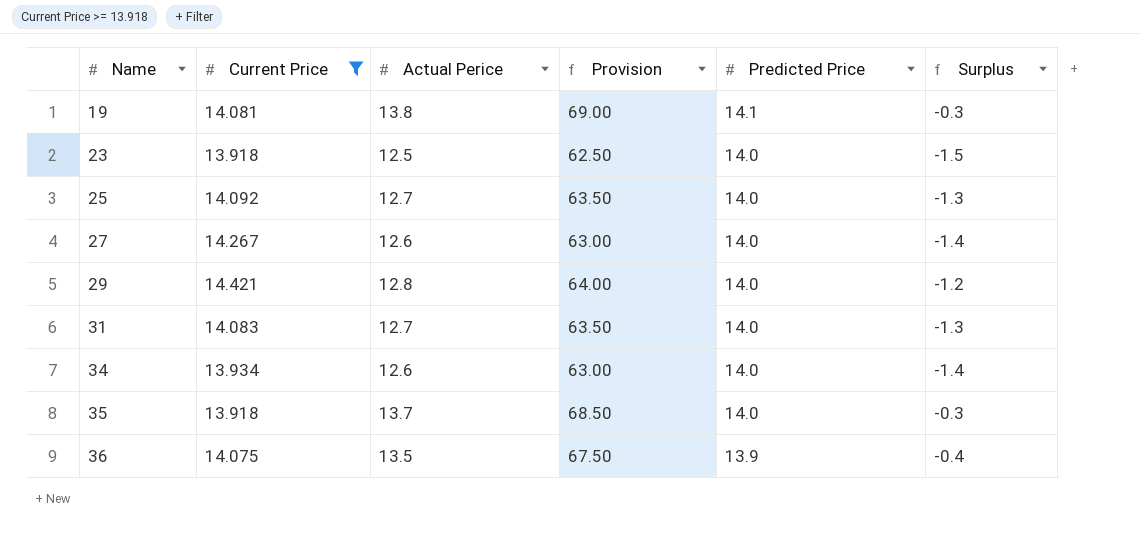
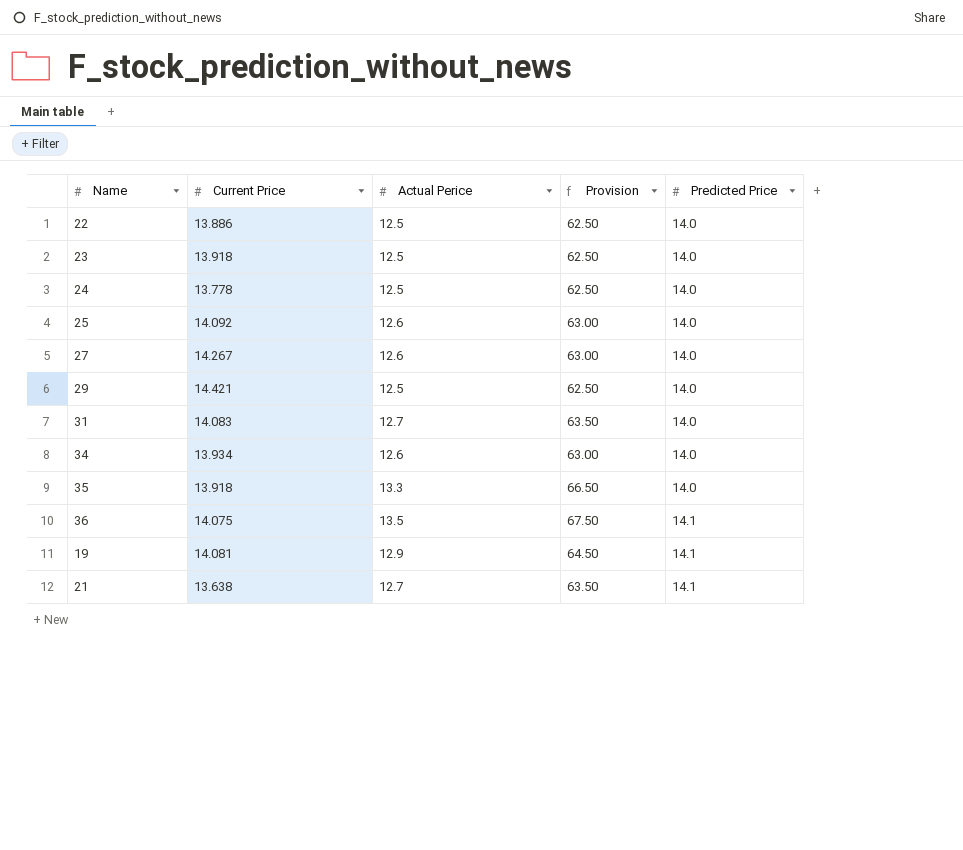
filter: Current Price >= 13.918 -> none
row order: Name ascending -> Predicted Price ascending
column Surplus | formula: [Actual Perice] - [Predicted Price] -> none
25 | Actual Perice: 12.7 -> 12.6
25 | Provision: 63.50 -> 63.00
29 | Actual Perice: 12.8 -> 12.5
29 | Provision: 64.00 -> 62.50
35 | Actual Perice: 13.7 -> 13.3
35 | Provision: 68.50 -> 66.50
36 | Predicted Price: 13.9 -> 14.1
19 | Actual Perice: 13.8 -> 12.9
19 | Provision: 69.00 -> 64.50

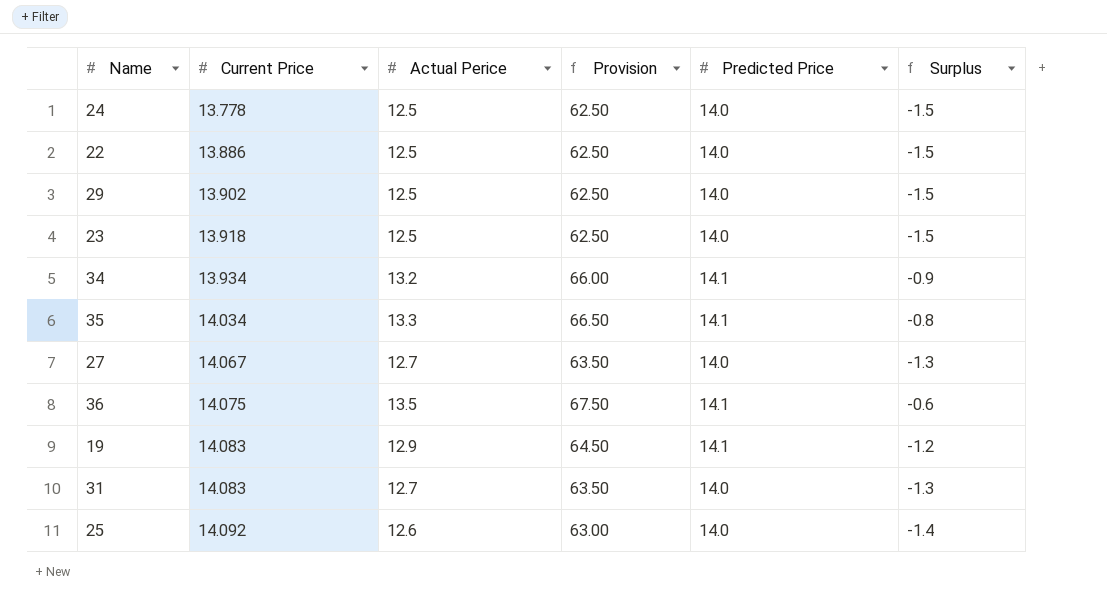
row order: Predicted Price ascending -> Current Price ascending
column Surplus | formula: none -> [Actual Perice] - [Predicted Price]
row 21: 13.638 | 12.7 | 63.50 | 14.1 -> none
29 | Current Price: 14.421 -> 13.902
34 | Actual Perice: 12.6 -> 13.2
34 | Provision: 63.00 -> 66.00
34 | Predicted Price: 14.0 -> 14.1
35 | Current Price: 13.918 -> 14.034
35 | Predicted Price: 14.0 -> 14.1
27 | Current Price: 14.267 -> 14.067
27 | Actual Perice: 12.6 -> 12.7
27 | Provision: 63.00 -> 63.50
19 | Current Price: 14.081 -> 14.083

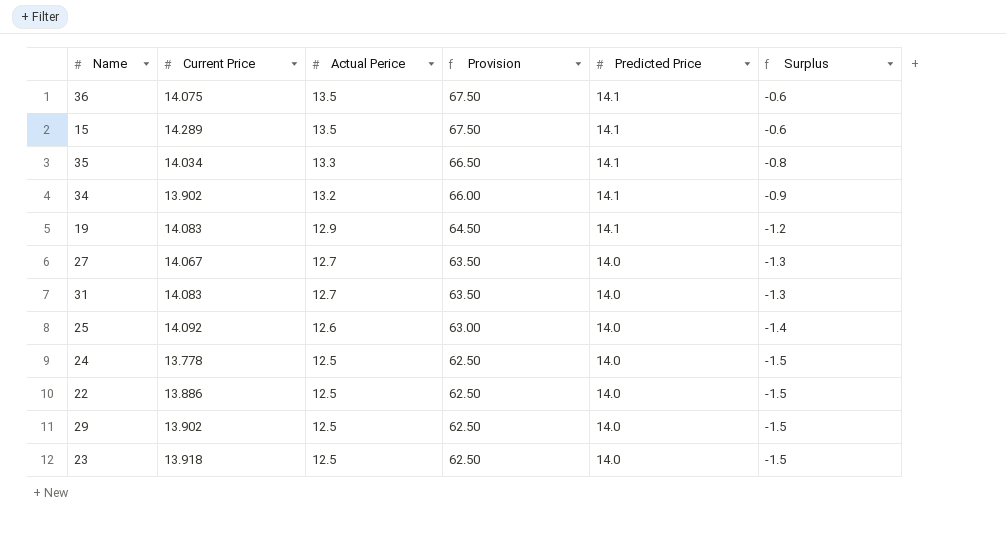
row order: Current Price ascending -> Actual Perice descending
row 15: none -> 14.289 | 13.5 | 67.50 | 14.1 | -0.6
34 | Current Price: 13.934 -> 13.902

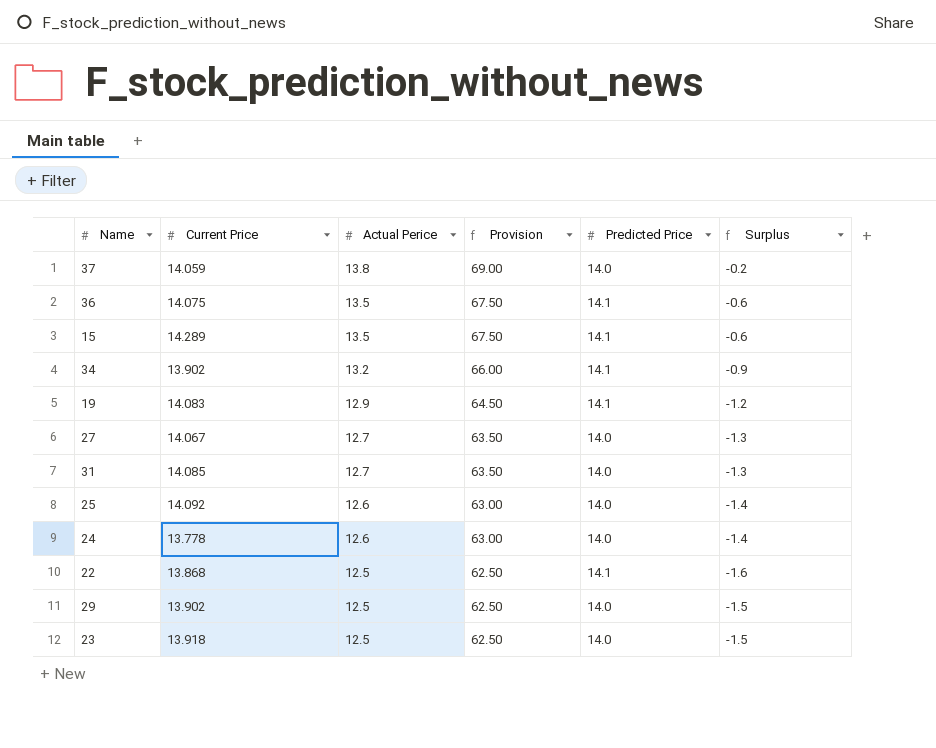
row 35: 14.034 | 13.3 | 66.50 | 14.1 | -0.8 -> none
row 37: none -> 14.059 | 13.8 | 69.00 | 14.0 | -0.2
31 | Current Price: 14.083 -> 14.085
24 | Actual Perice: 12.5 -> 12.6
24 | Provision: 62.50 -> 63.00
24 | Surplus: -1.5 -> -1.4
22 | Current Price: 13.886 -> 13.868
22 | Predicted Price: 14.0 -> 14.1
22 | Surplus: -1.5 -> -1.6

